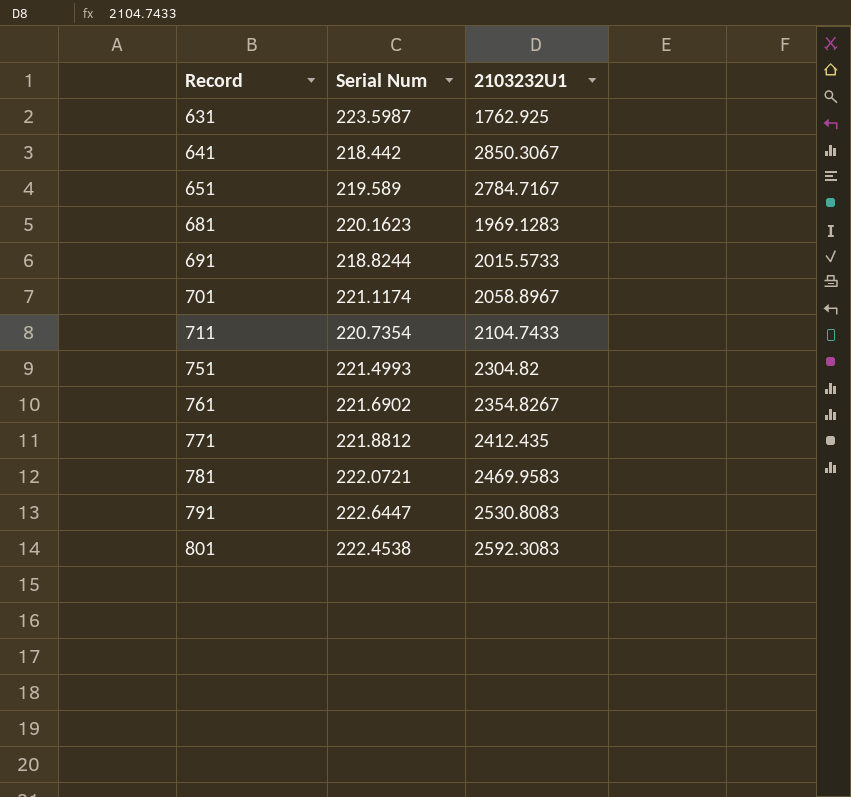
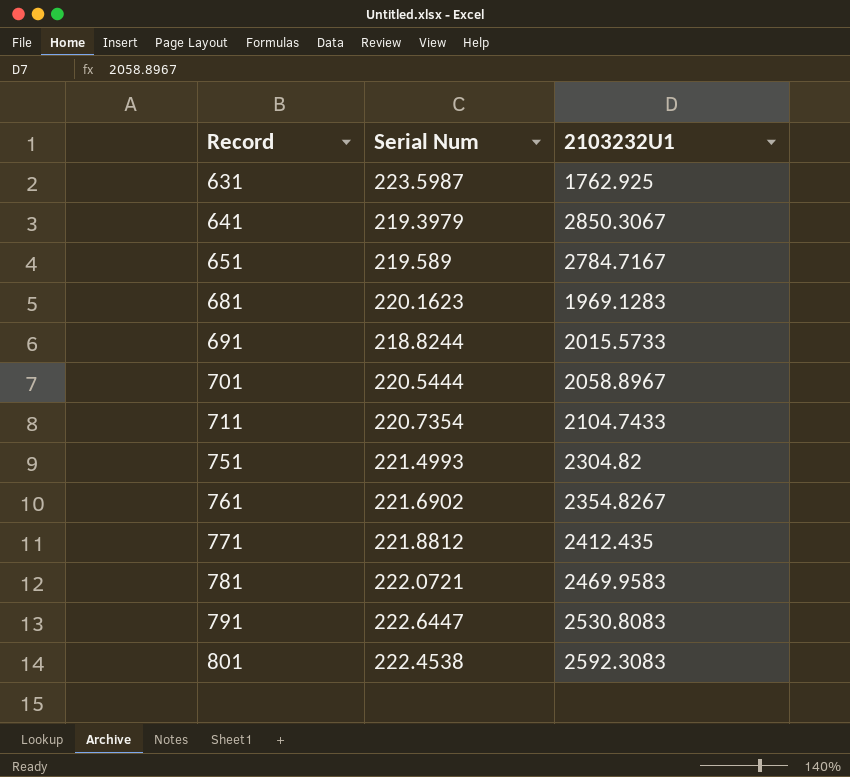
641 | Serial Num: 218.442 -> 219.3979
701 | Serial Num: 221.1174 -> 220.5444

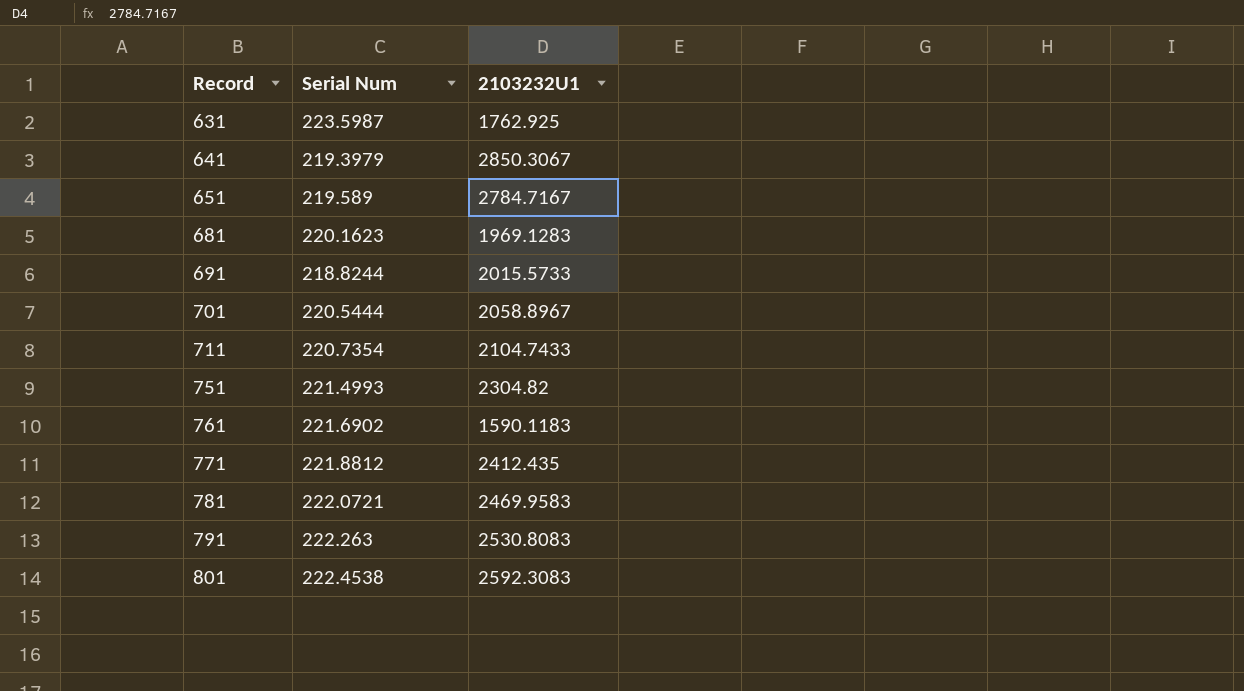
761 | 2103232U1: 2354.8267 -> 1590.1183
791 | Serial Num: 222.6447 -> 222.263

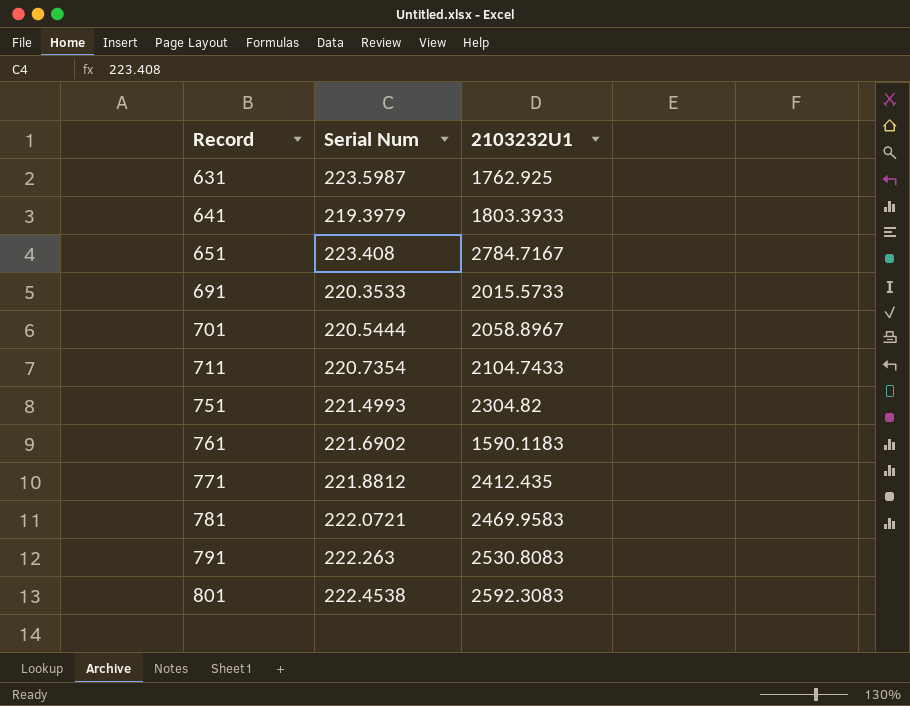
row 681: 220.1623 | 1969.1283 -> none
641 | 2103232U1: 2850.3067 -> 1803.3933
651 | Serial Num: 219.589 -> 223.408
691 | Serial Num: 218.8244 -> 220.3533

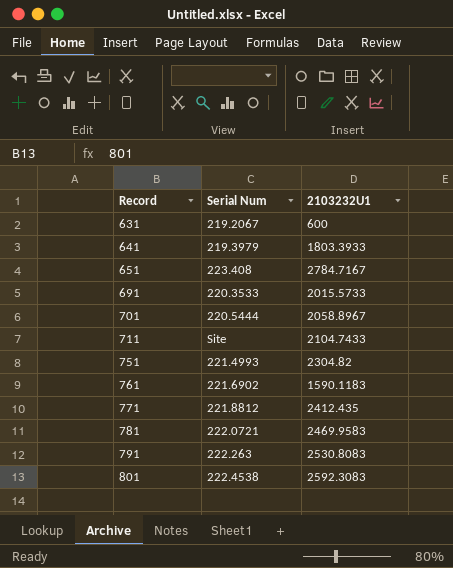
631 | Serial Num: 223.5987 -> 219.2067
631 | 2103232U1: 1762.925 -> 600
711 | Serial Num: 220.7354 -> Site

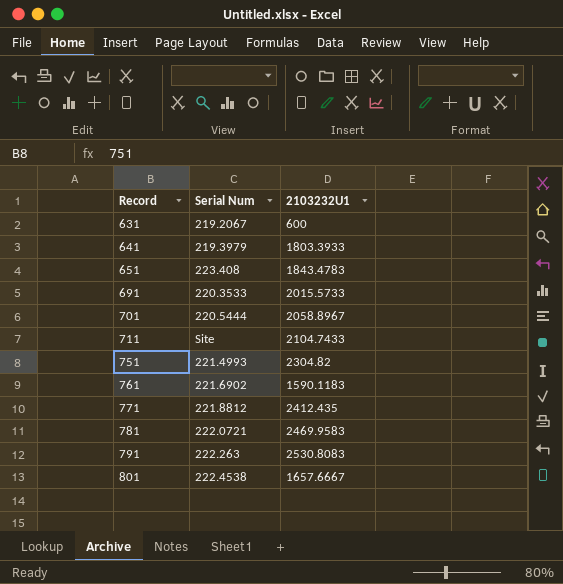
651 | 2103232U1: 2784.7167 -> 1843.4783
801 | 2103232U1: 2592.3083 -> 1657.6667

